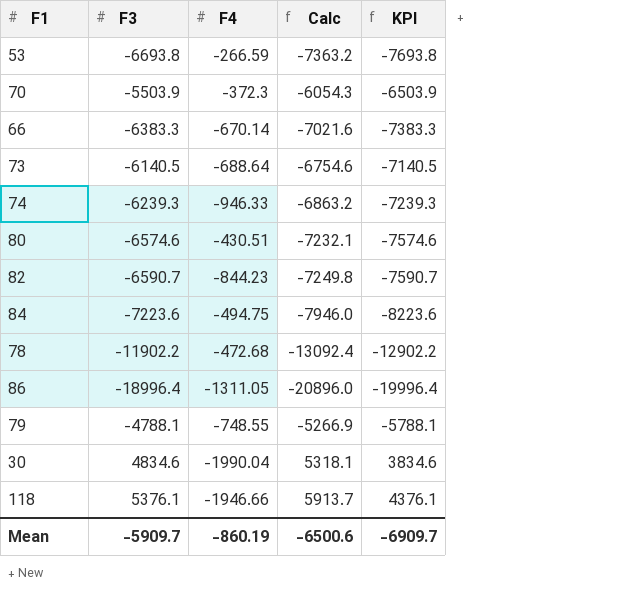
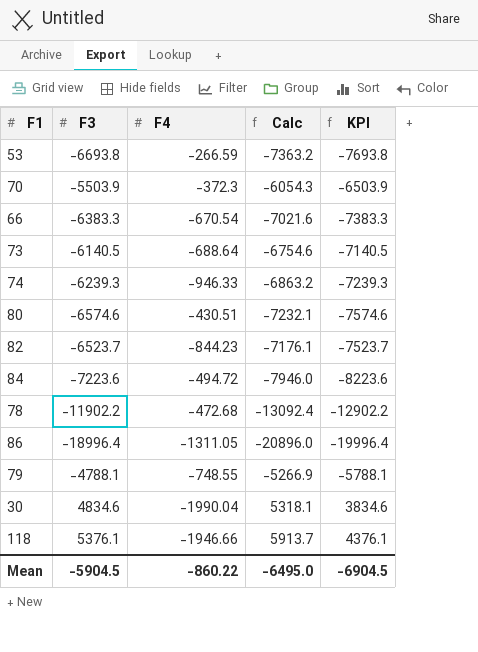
66 | F4: -670.14 -> -670.54
82 | F3: -6590.7 -> -6523.7
82 | Calc: -7249.8 -> -7176.1
82 | KPI: -7590.7 -> -7523.7
84 | F4: -494.75 -> -494.72
Mean | F3: -5909.7 -> -5904.5
Mean | F4: -860.19 -> -860.22
Mean | Calc: -6500.6 -> -6495.0
Mean | KPI: -6909.7 -> -6904.5

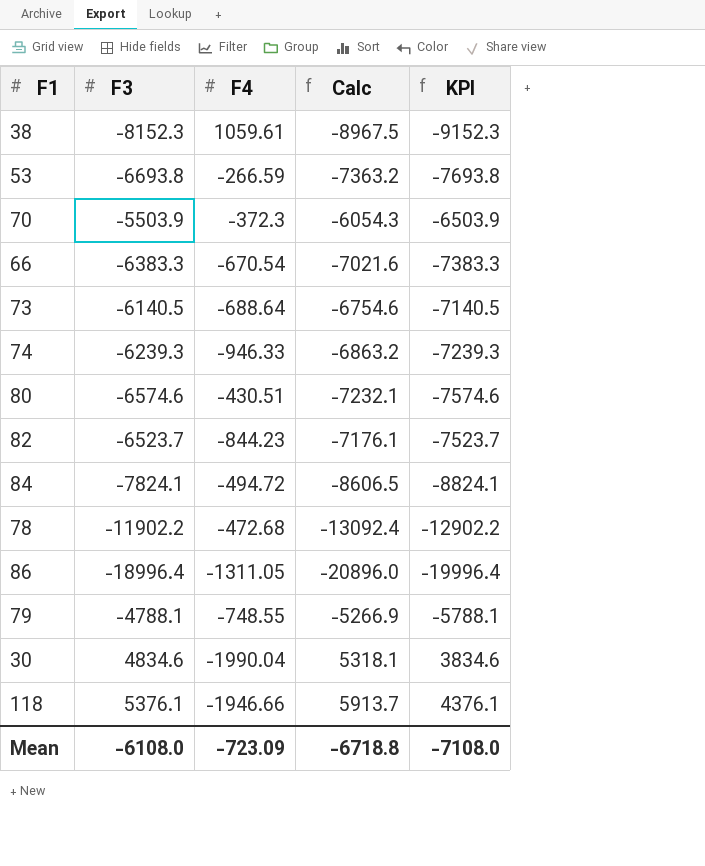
row 38: none -> -8152.3 | 1059.61 | -8967.5 | -9152.3
84 | F3: -7223.6 -> -7824.1
84 | Calc: -7946.0 -> -8606.5
84 | KPI: -8223.6 -> -8824.1
Mean | F3: -5904.5 -> -6108.0
Mean | F4: -860.22 -> -723.09
Mean | Calc: -6495.0 -> -6718.8
Mean | KPI: -6904.5 -> -7108.0

